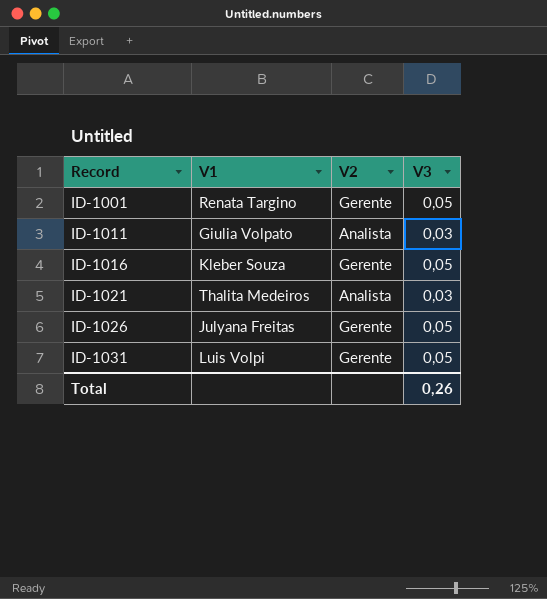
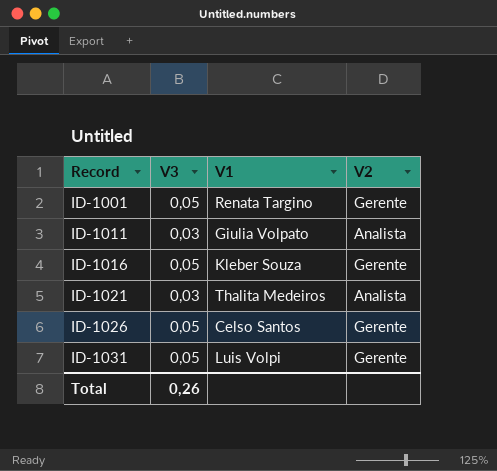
column V3 | position: 4 -> 2
ID-1026 | V1: Julyana Freitas -> Celso Santos

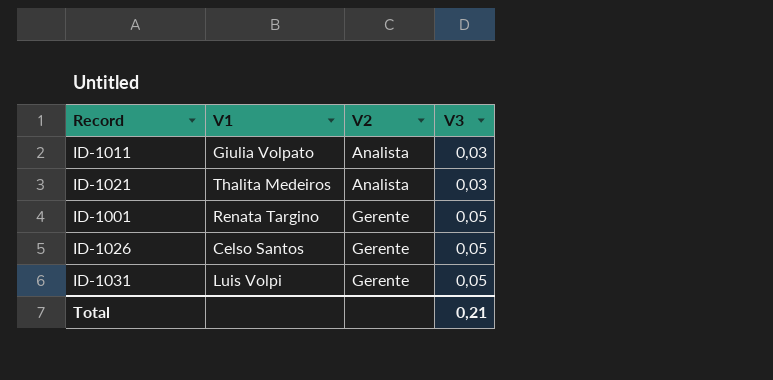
row order: Record ascending -> V2 ascending
column V3 | position: 2 -> 4
row ID-1016: 0,05 | Kleber Souza | Gerente -> none
Total | V3: 0,26 -> 0,21

